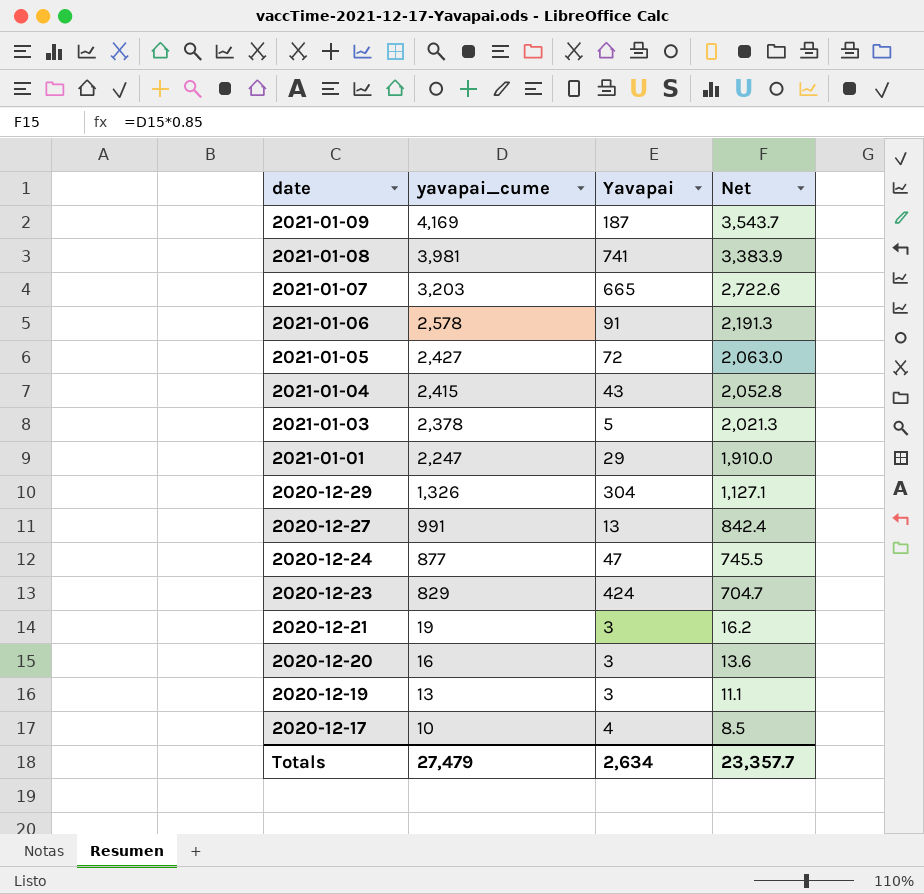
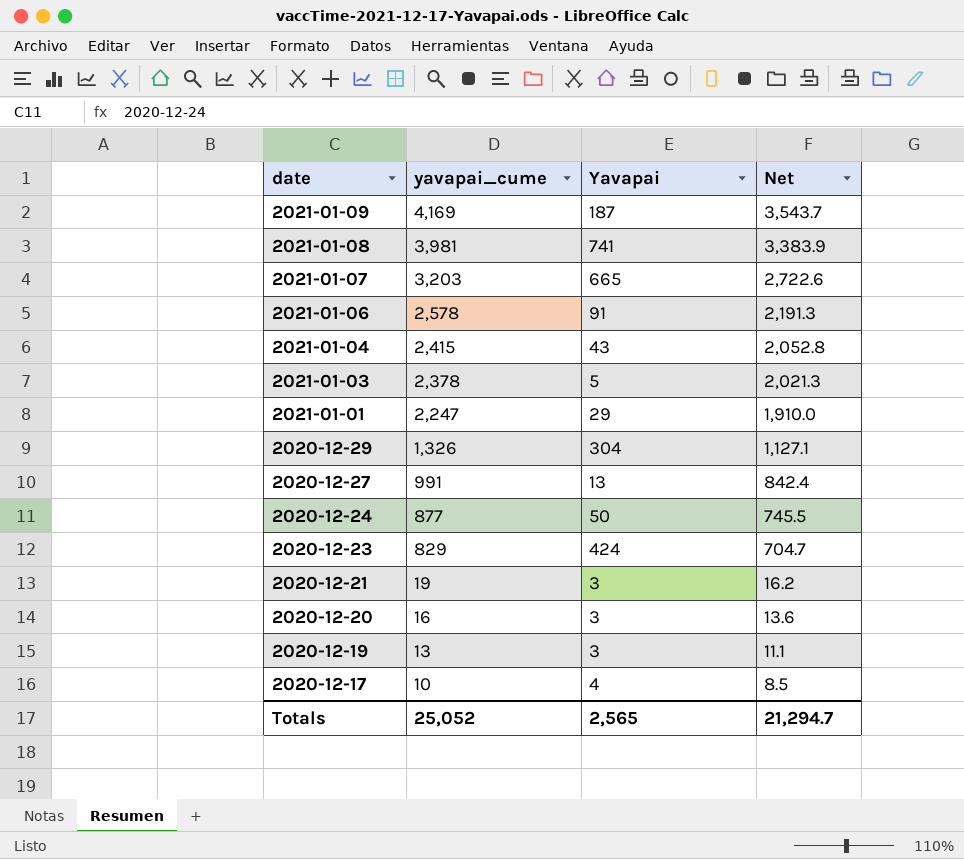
row 2021-01-05: 2,427 | 72 | 2,063.0 -> none
2020-12-24 | Yavapai: 47 -> 50
Totals | yavapai_cume: 27,479 -> 25,052
Totals | Yavapai: 2,634 -> 2,565
Totals | Net: 23,357.7 -> 21,294.7

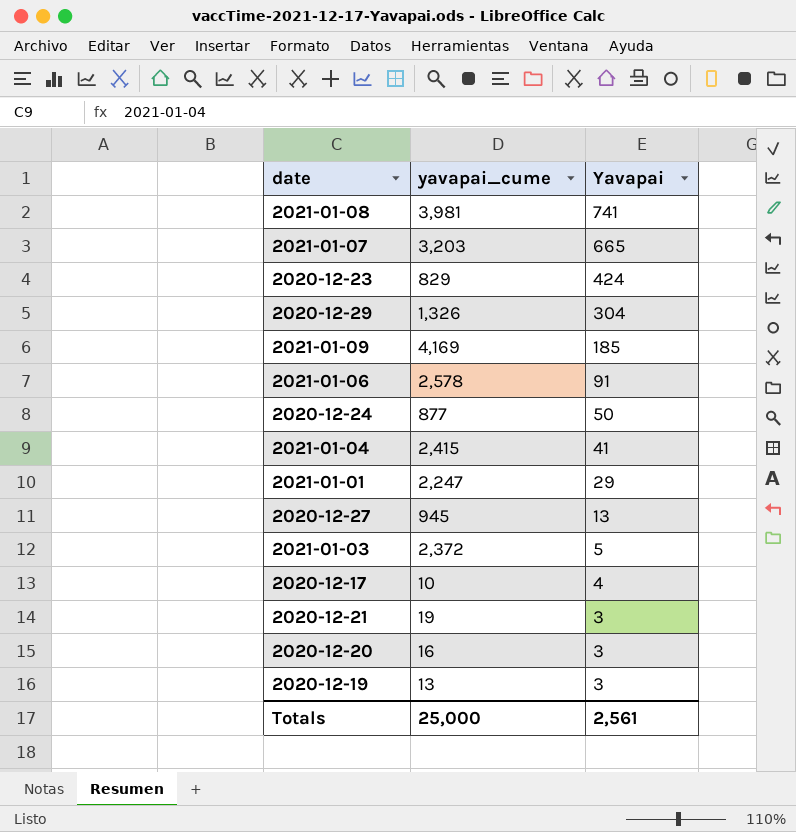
row order: date descending -> Yavapai descending
column Net | formula: [yavapai_cume] * 0.85 -> none
2021-01-09 | Yavapai: 187 -> 185
2021-01-04 | Yavapai: 43 -> 41
2020-12-27 | yavapai_cume: 991 -> 945
2021-01-03 | yavapai_cume: 2,378 -> 2,372
Totals | yavapai_cume: 25,052 -> 25,000
Totals | Yavapai: 2,565 -> 2,561

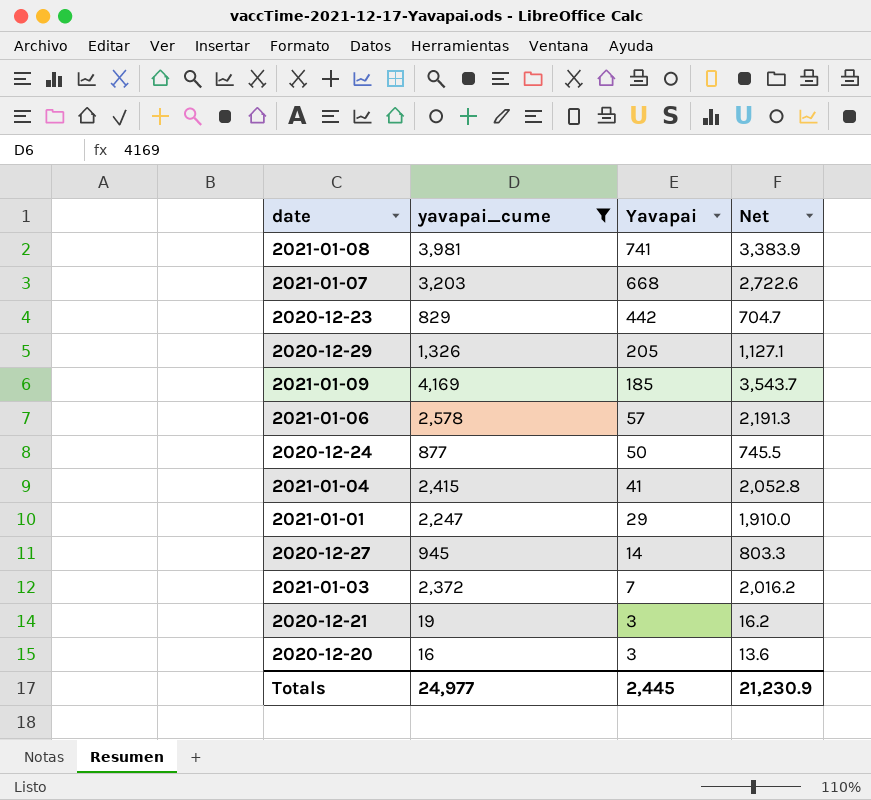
filter: none -> yavapai_cume >= 16
column Net | formula: none -> [yavapai_cume] * 0.85
2021-01-07 | Yavapai: 665 -> 668
2020-12-23 | Yavapai: 424 -> 442
2020-12-29 | Yavapai: 304 -> 205
2021-01-06 | Yavapai: 91 -> 57
2020-12-27 | Yavapai: 13 -> 14
2021-01-03 | Yavapai: 5 -> 7
Totals | yavapai_cume: 25,000 -> 24,977
Totals | Yavapai: 2,561 -> 2,445

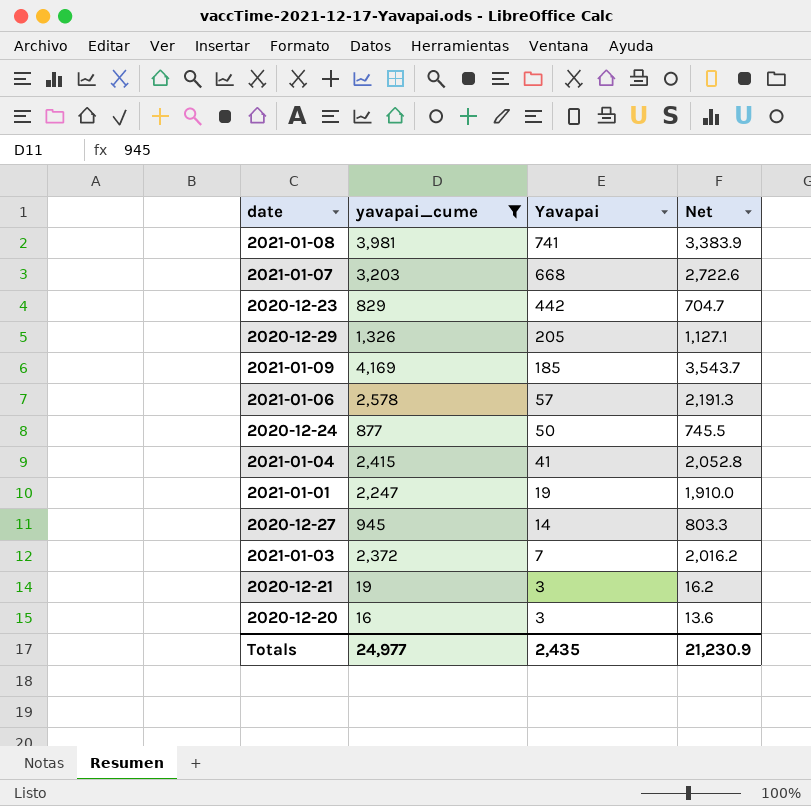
2021-01-01 | Yavapai: 29 -> 19
Totals | Yavapai: 2,445 -> 2,435

